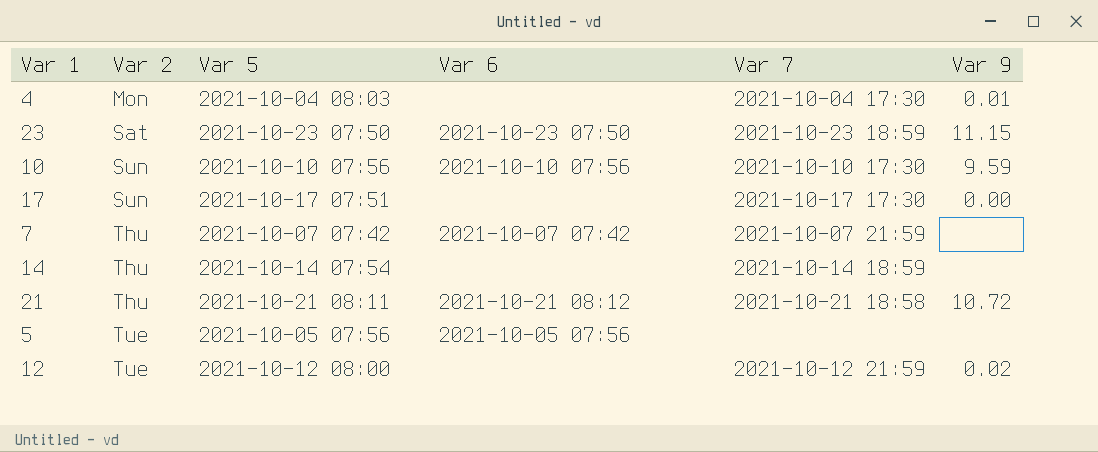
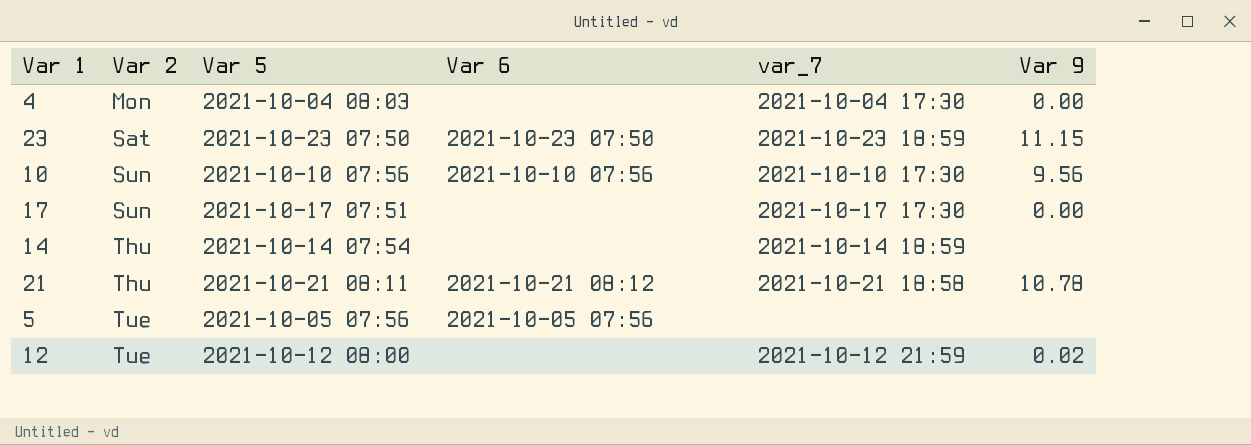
column name: Var 7 -> var_7
row 7: Thu | 2021-10-07 07:42 | 2021-10-07 07:42 | 2021-10-07 21:59 | none -> none
4 | Var 9: 0.01 -> 0.00
10 | Var 9: 9.59 -> 9.56
21 | Var 9: 10.72 -> 10.78

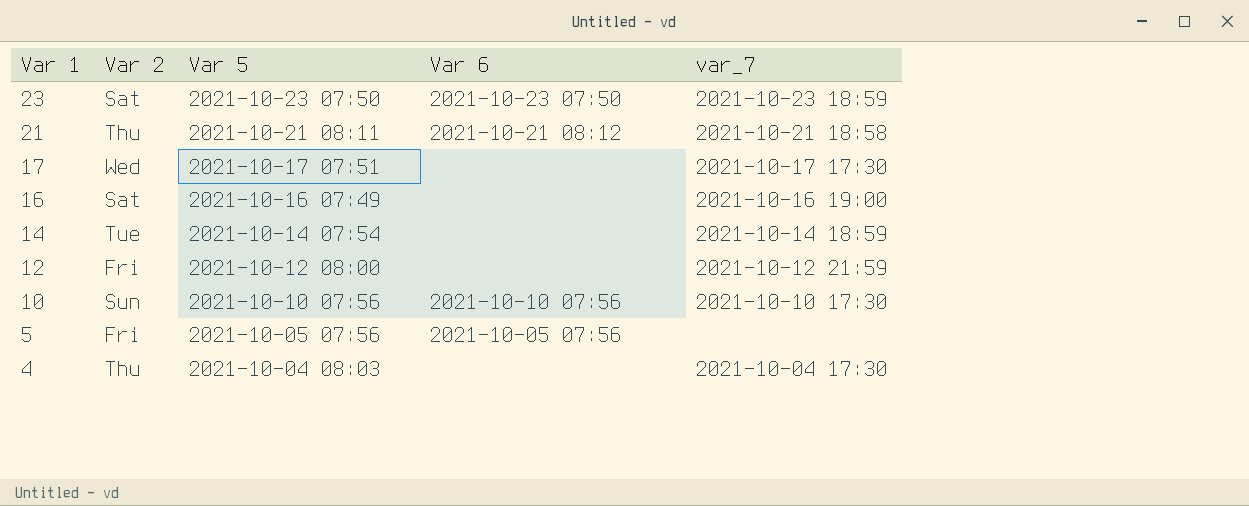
row order: Var 2 ascending -> Var 1 descending
column Var 9 | position: 6 -> none
17 | Var 2: Sun -> Wed
row 16: none -> Sat | 2021-10-16 07:49 | none | 2021-10-16 19:00
14 | Var 2: Thu -> Tue
12 | Var 2: Tue -> Fri
5 | Var 2: Tue -> Fri
4 | Var 2: Mon -> Thu

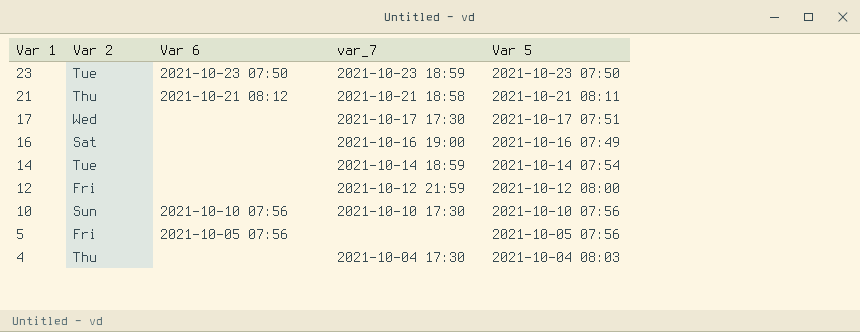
column Var 5 | position: 3 -> 5
23 | Var 2: Sat -> Tue

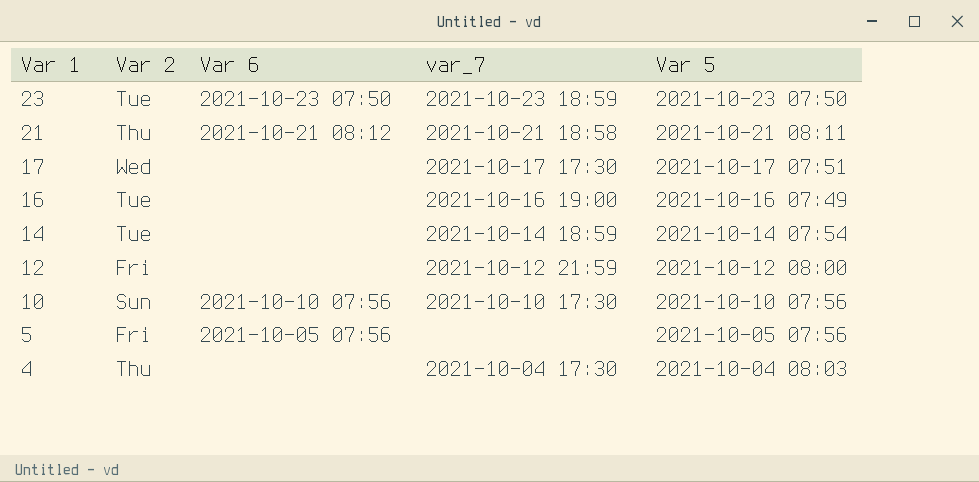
16 | Var 2: Sat -> Tue

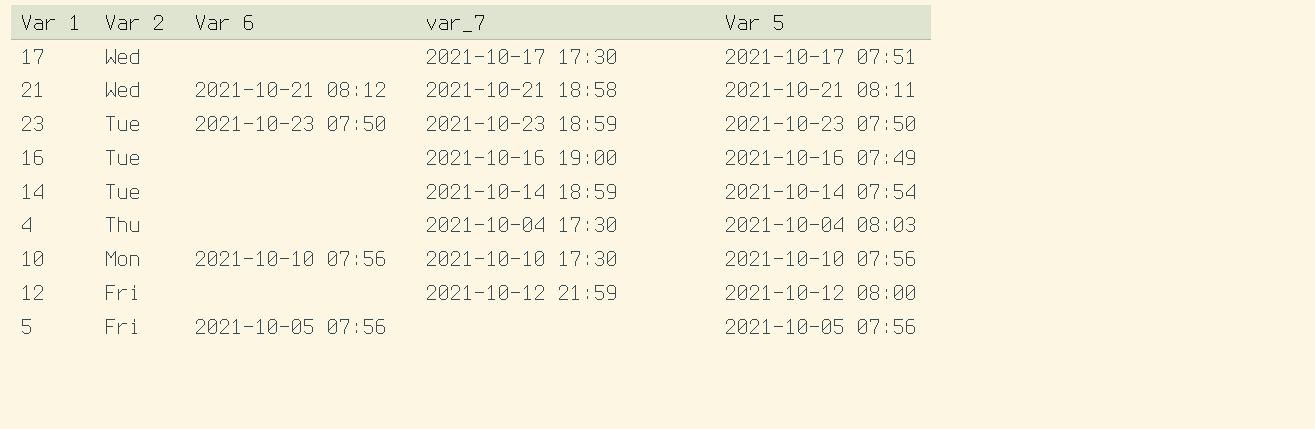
row order: Var 1 descending -> Var 2 descending
21 | Var 2: Thu -> Wed
10 | Var 2: Sun -> Mon

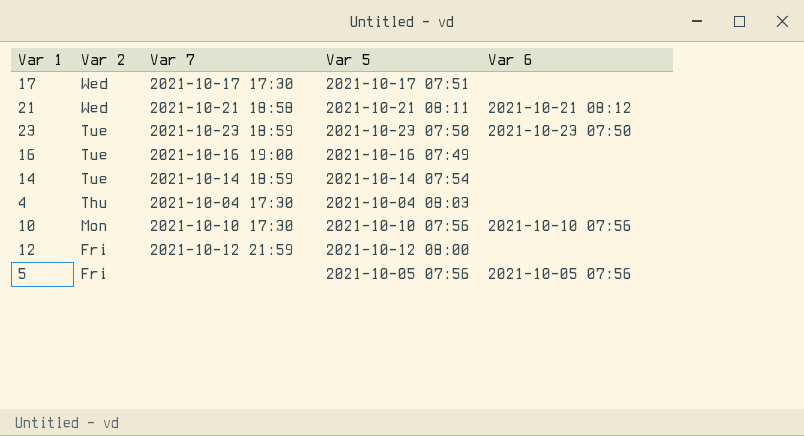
column name: var_7 -> Var 7
column Var 6 | position: 3 -> 5

